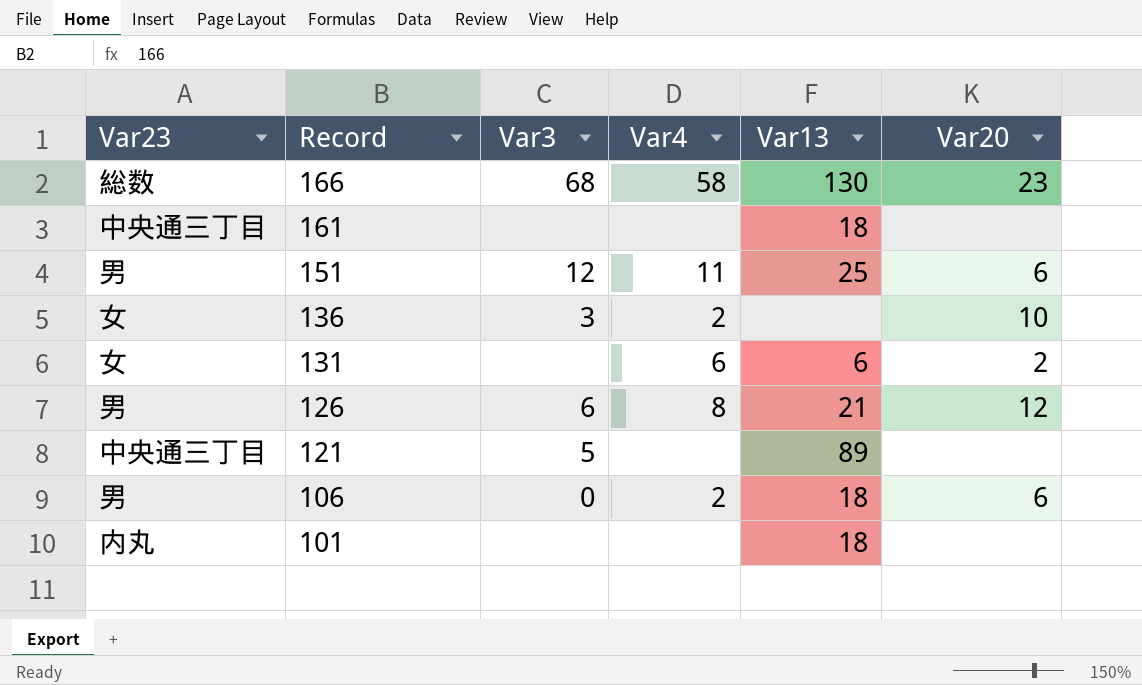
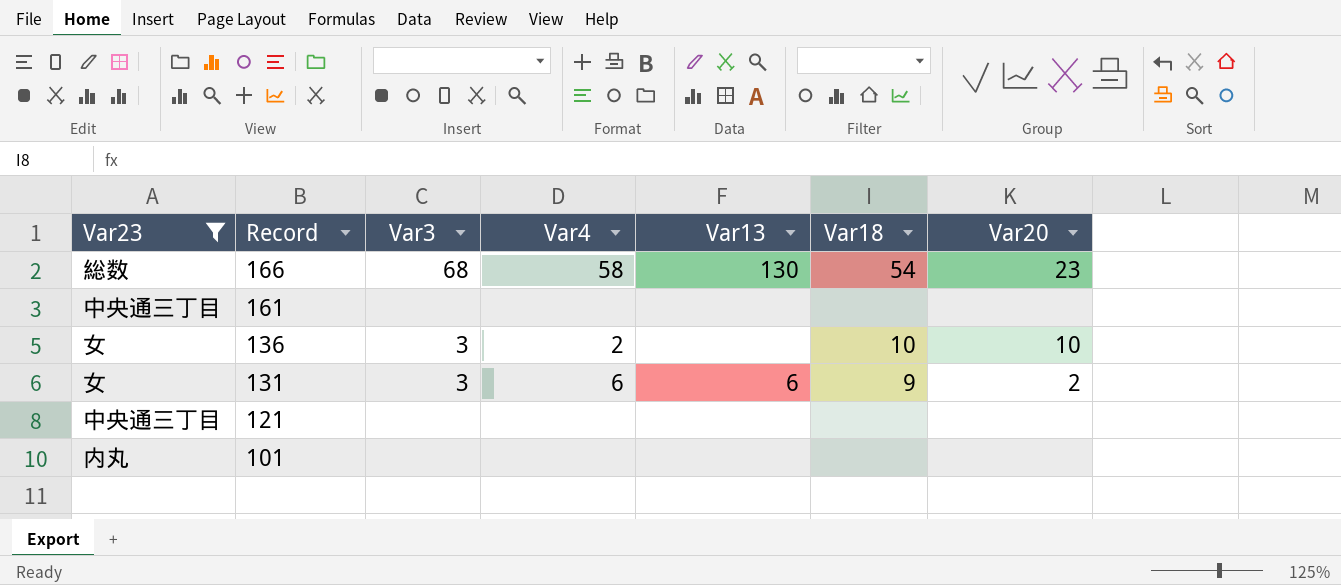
filter: none -> Var23 != 男
column Var18 | position: none -> 6
161 | Var13: 18 -> none
131 | Var3: none -> 3
121 | Var3: 5 -> none
121 | Var13: 89 -> none
101 | Var13: 18 -> none

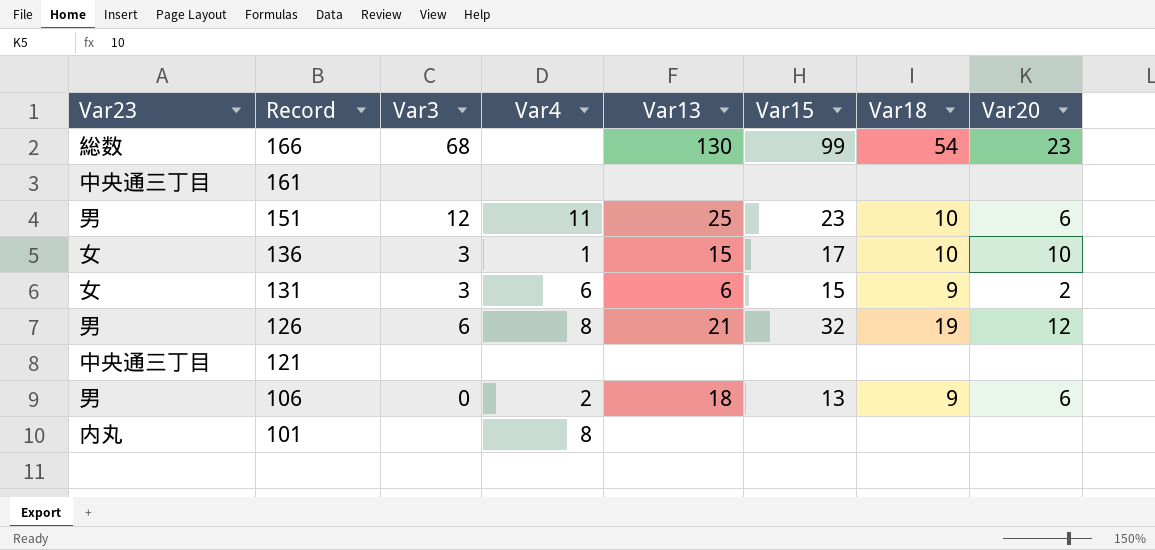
filter: Var23 != 男 -> none
column Var15 | position: none -> 6
166 | Var4: 58 -> none
136 | Var4: 2 -> 1
136 | Var13: none -> 15
101 | Var4: none -> 8

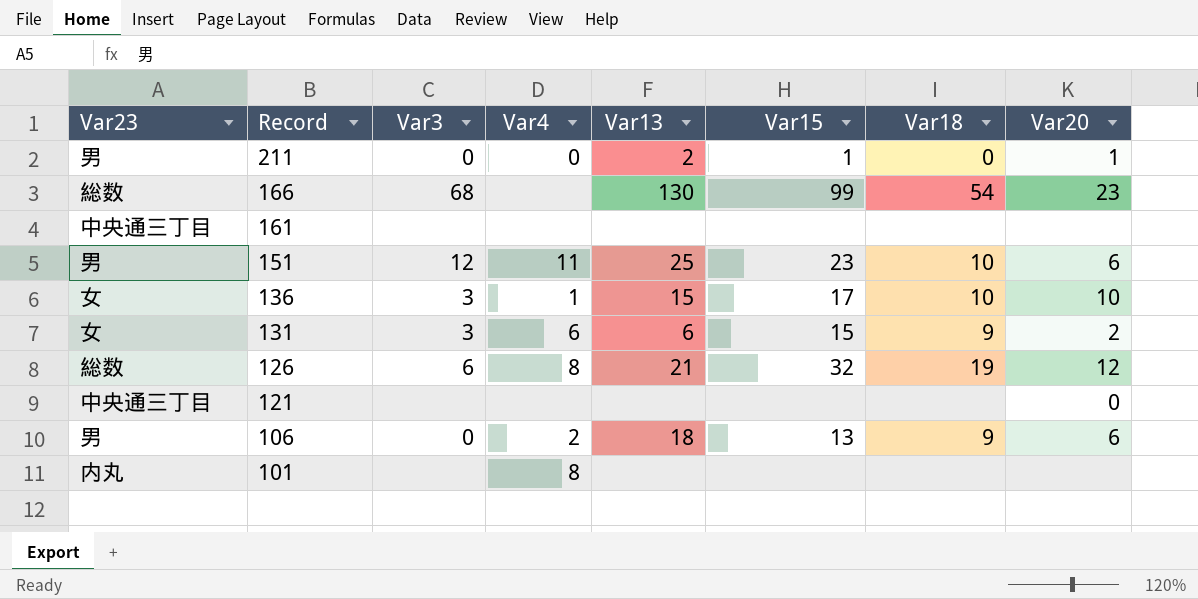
row 211: none -> 男 | 0 | 0 | 2 | 1 | 0 | 1
126 | Var23: 男 -> 総数
121 | Var20: none -> 0

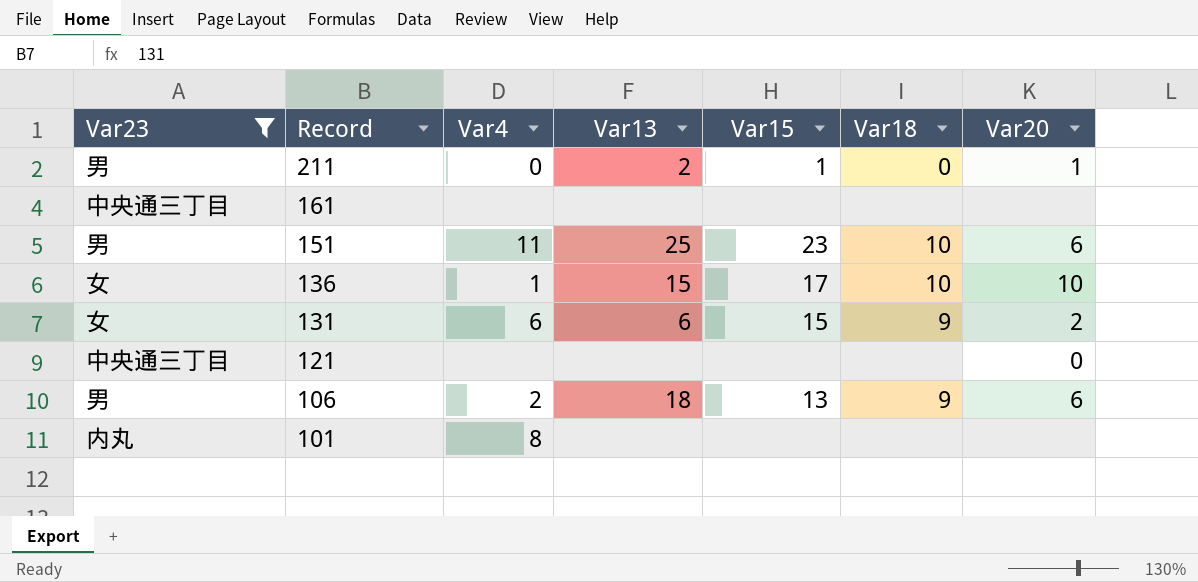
filter: none -> Var23 != 総数
column Var3 | position: 3 -> none

